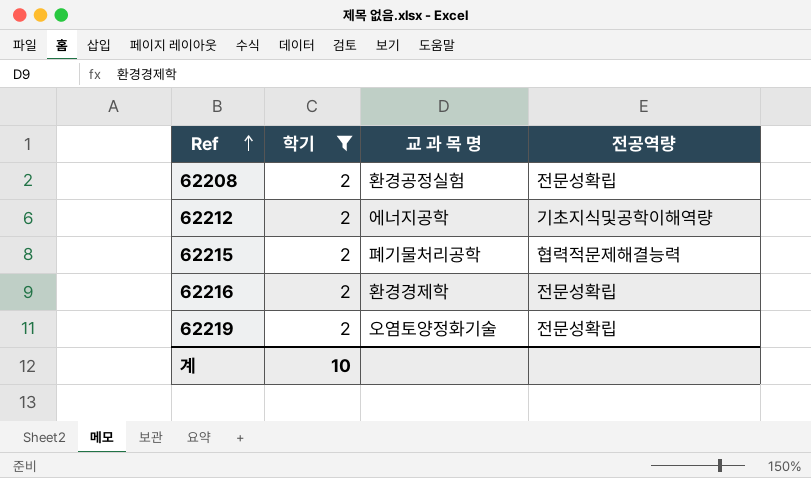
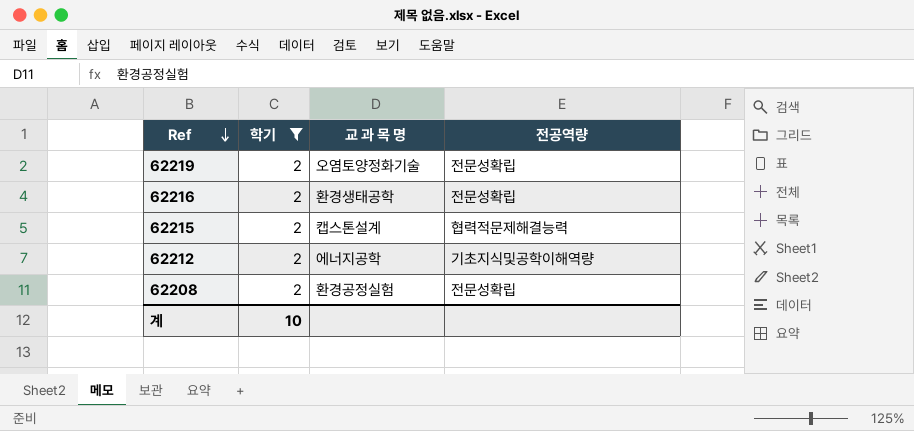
row order: Ref ascending -> Ref descending
62216 | 교 과 목 명: 환경경제학 -> 환경생태공학
62215 | 교 과 목 명: 폐기물처리공학 -> 캡스톤설계

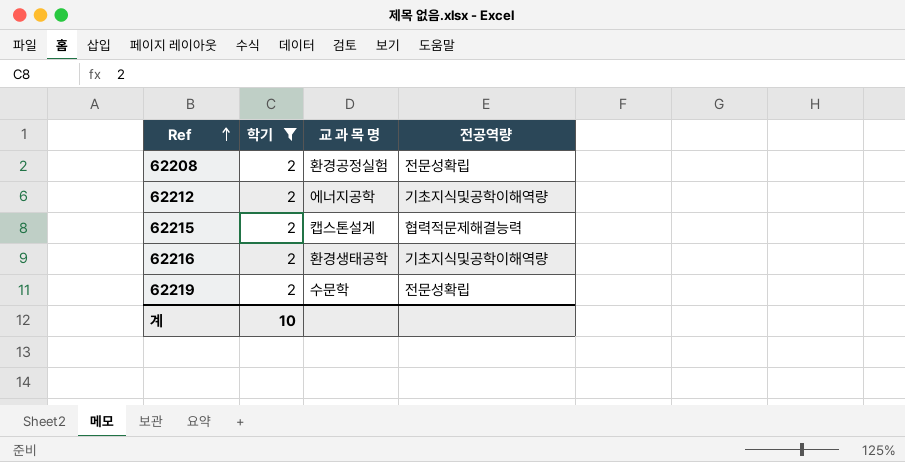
row order: Ref descending -> Ref ascending
62216 | 전공역량: 전문성확립 -> 기초지식및공학이해역량
62219 | 교 과 목 명: 오염토양정화기술 -> 수문학

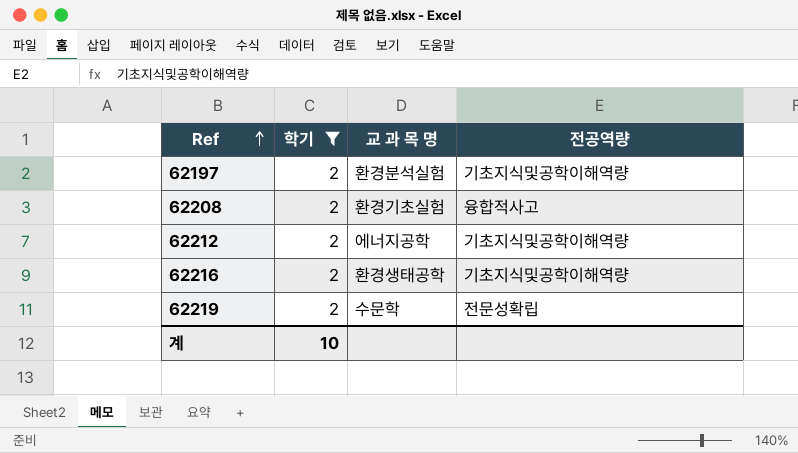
row 62215: 2 | 캡스톤설계 | 협력적문제해결능력 -> none
row 62197: none -> 2 | 환경분석실험 | 기초지식및공학이해역량
62208 | 교 과 목 명: 환경공정실험 -> 환경기초실험
62208 | 전공역량: 전문성확립 -> 융합적사고

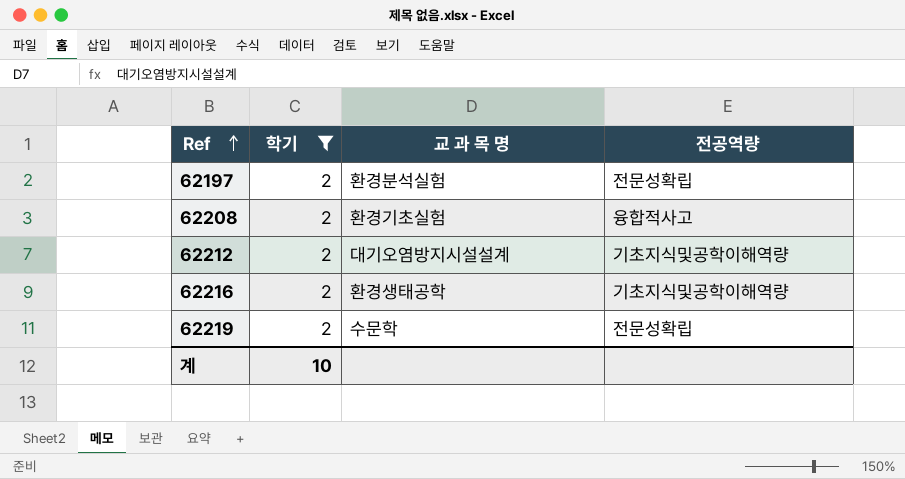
62197 | 전공역량: 기초지식및공학이해역량 -> 전문성확립
62212 | 교 과 목 명: 에너지공학 -> 대기오염방지시설설계

